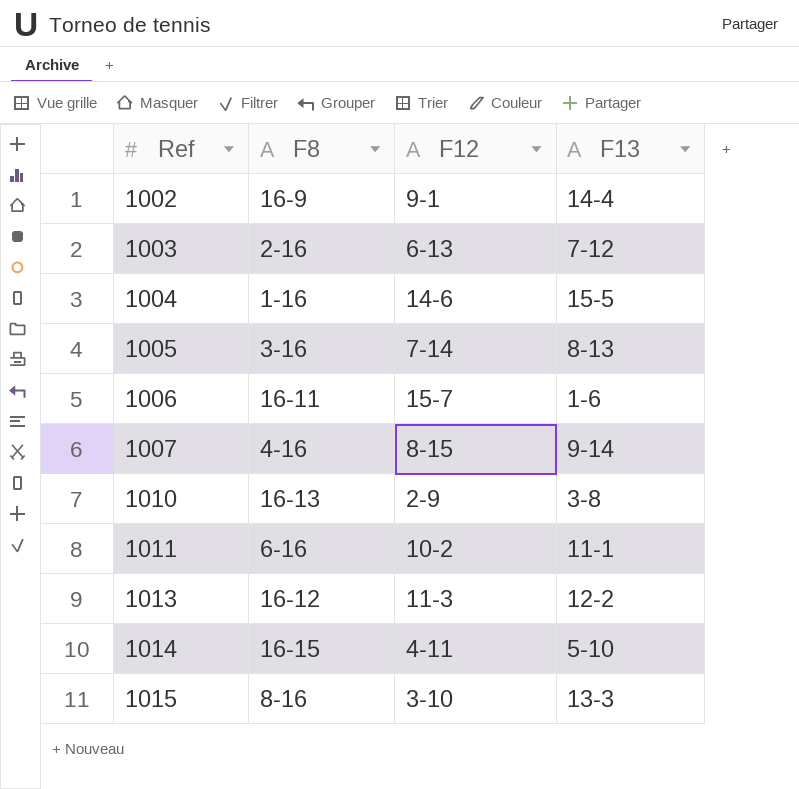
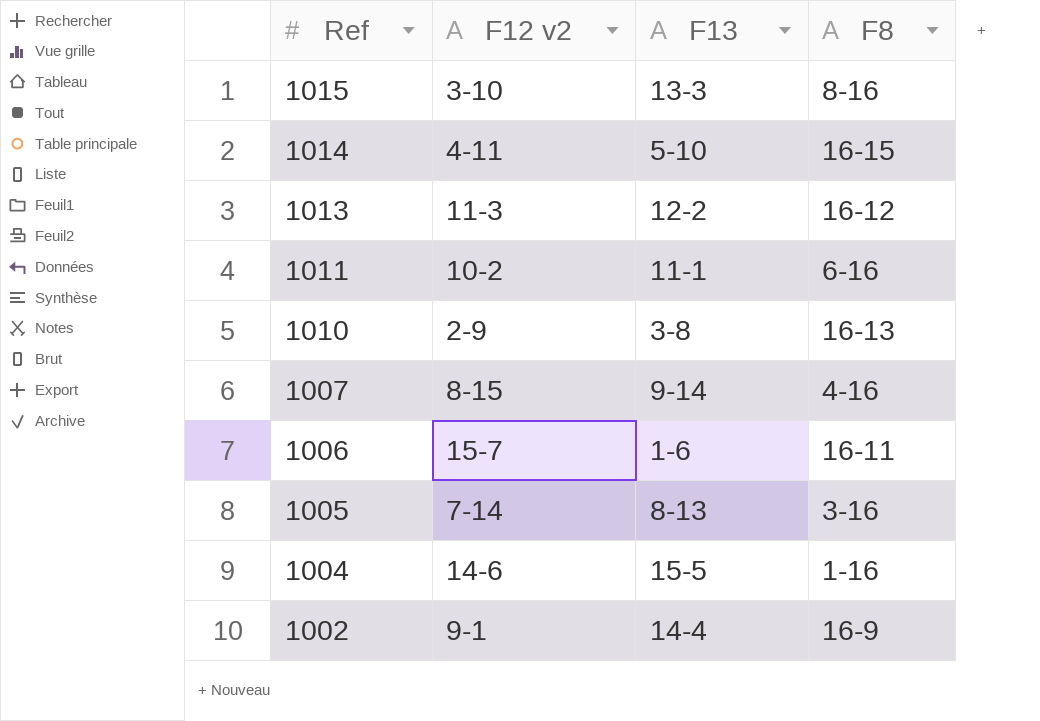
row order: Ref ascending -> Ref descending
column name: F12 -> F12 v2
column F8 | position: 2 -> 4
row 1003: 2-16 | 6-13 | 7-12 -> none

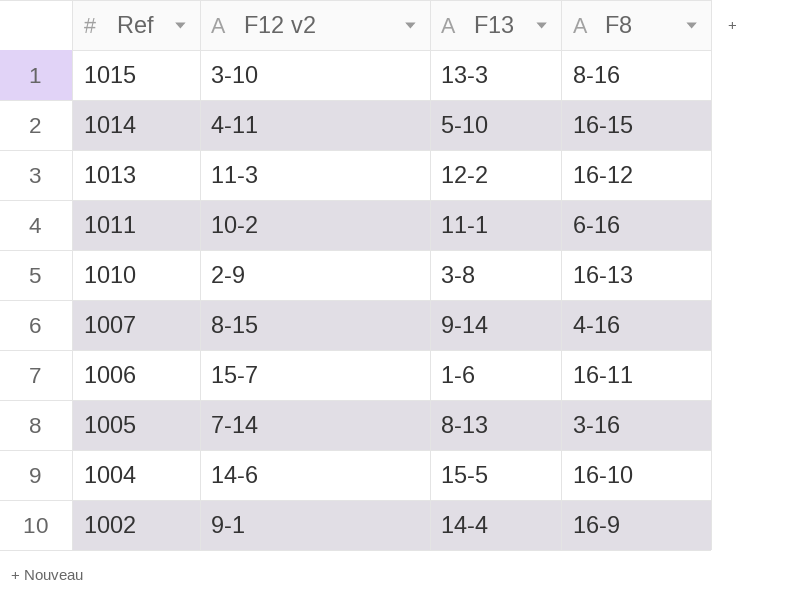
1004 | F8: 1-16 -> 16-10

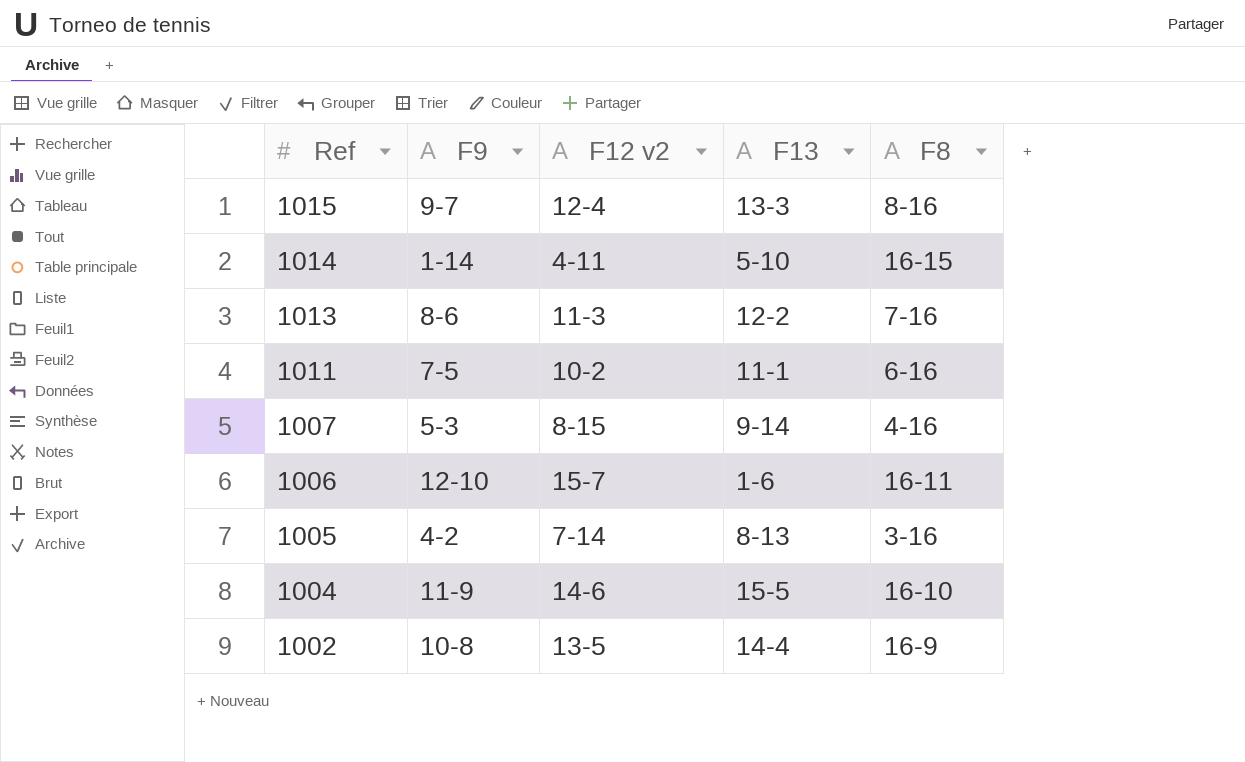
column F9 | position: none -> 2
row 1010: 2-9 | 3-8 | 16-13 -> none
1015 | F12 v2: 3-10 -> 12-4
1013 | F8: 16-12 -> 7-16
1002 | F12 v2: 9-1 -> 13-5

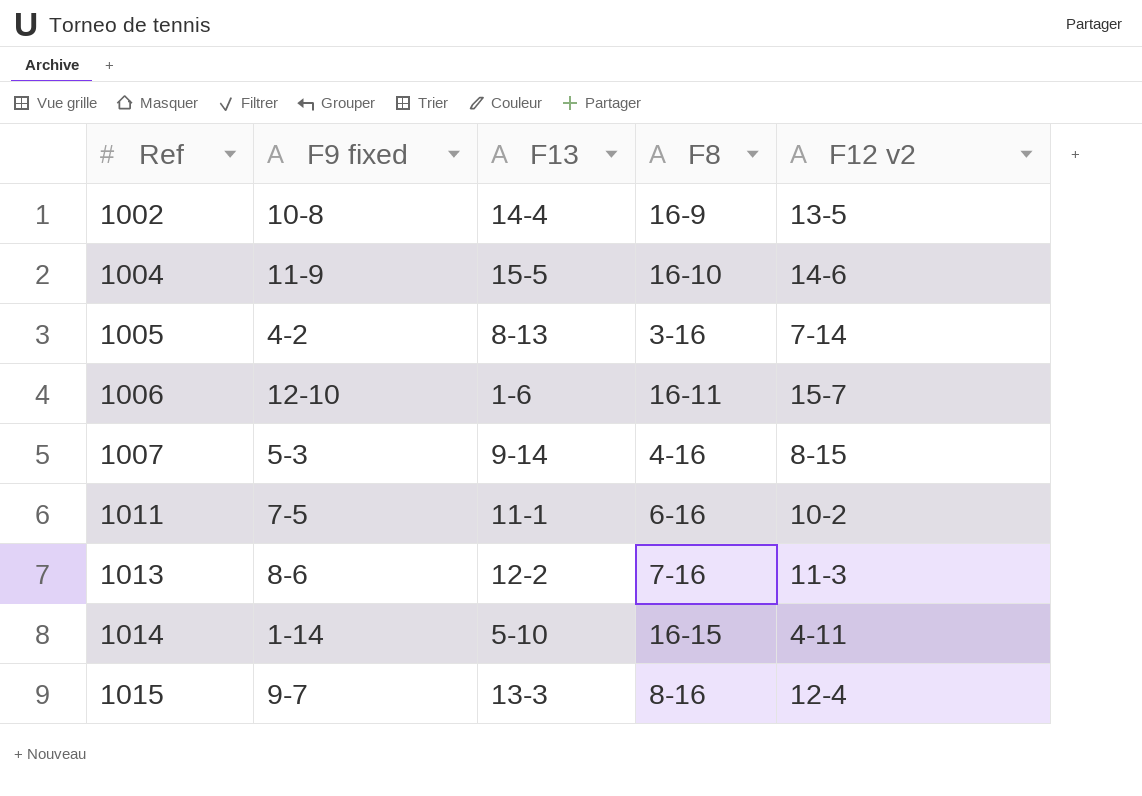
row order: Ref descending -> Ref ascending
column name: F9 -> F9 fixed
column F12 v2 | position: 3 -> 5

